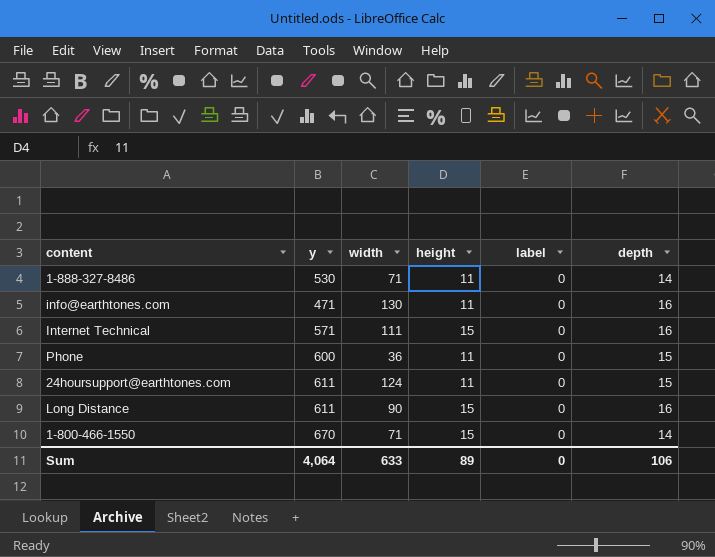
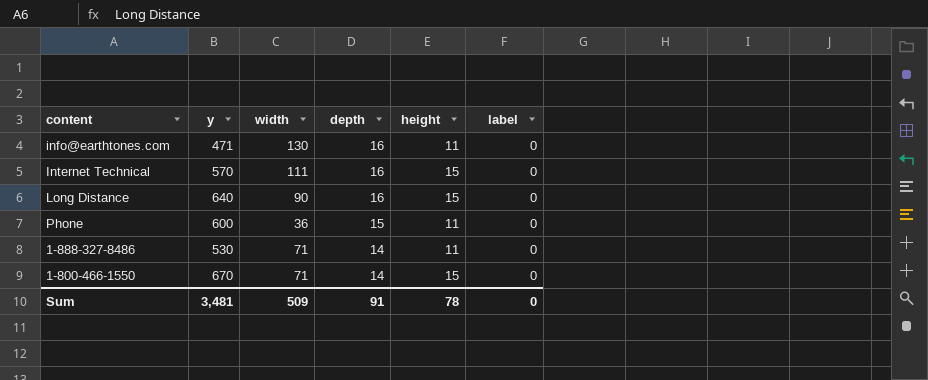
row order: none -> depth descending
column depth | position: 6 -> 4
row 24hoursupport@earthtones.com: 611 | 124 | 11 | 0 | 15 -> none
Internet Technical | y: 571 -> 570
Long Distance | y: 611 -> 640
Sum | y: 4,064 -> 3,481
Sum | width: 633 -> 509
Sum | depth: 106 -> 91
Sum | height: 89 -> 78

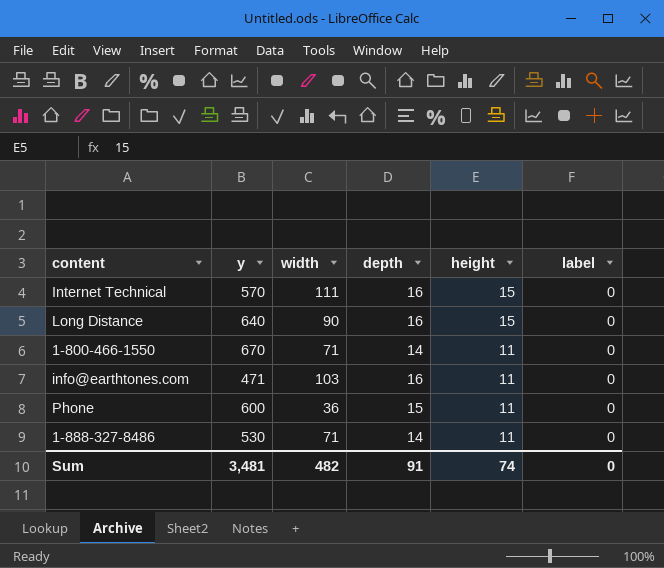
row order: depth descending -> height descending
1-800-466-1550 | height: 15 -> 11
info@earthtones.com | width: 130 -> 103
Sum | width: 509 -> 482
Sum | height: 78 -> 74

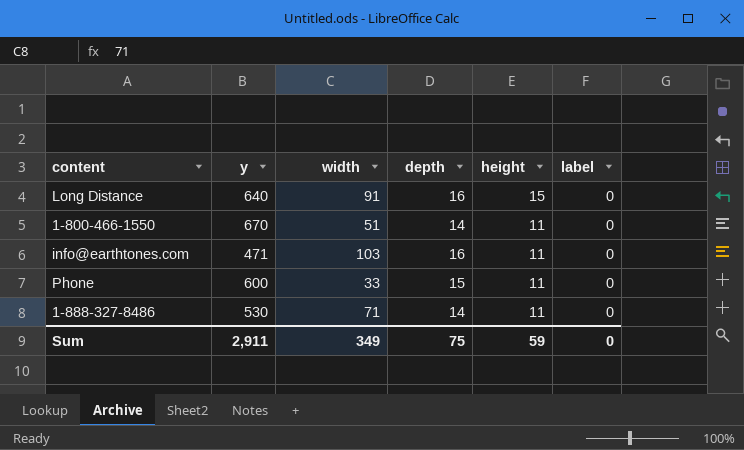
row Internet Technical: 570 | 111 | 16 | 15 | 0 -> none
Long Distance | width: 90 -> 91
1-800-466-1550 | width: 71 -> 51
Phone | width: 36 -> 33
Sum | y: 3,481 -> 2,911
Sum | width: 482 -> 349
Sum | depth: 91 -> 75
Sum | height: 74 -> 59

